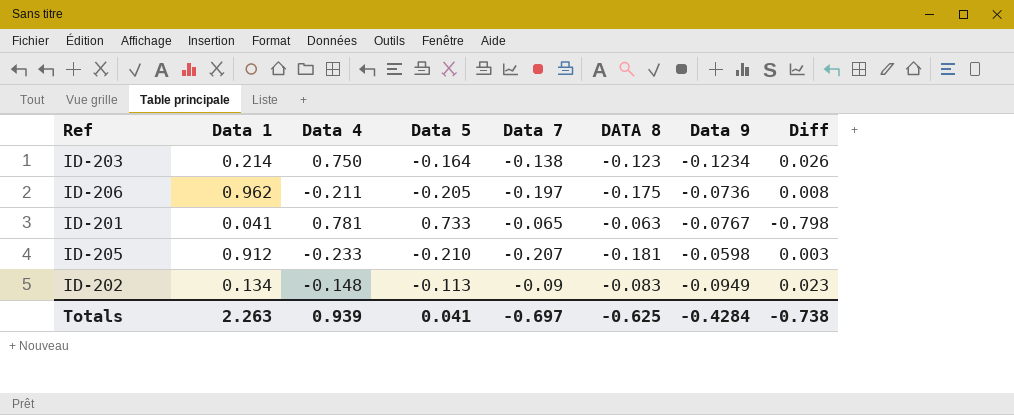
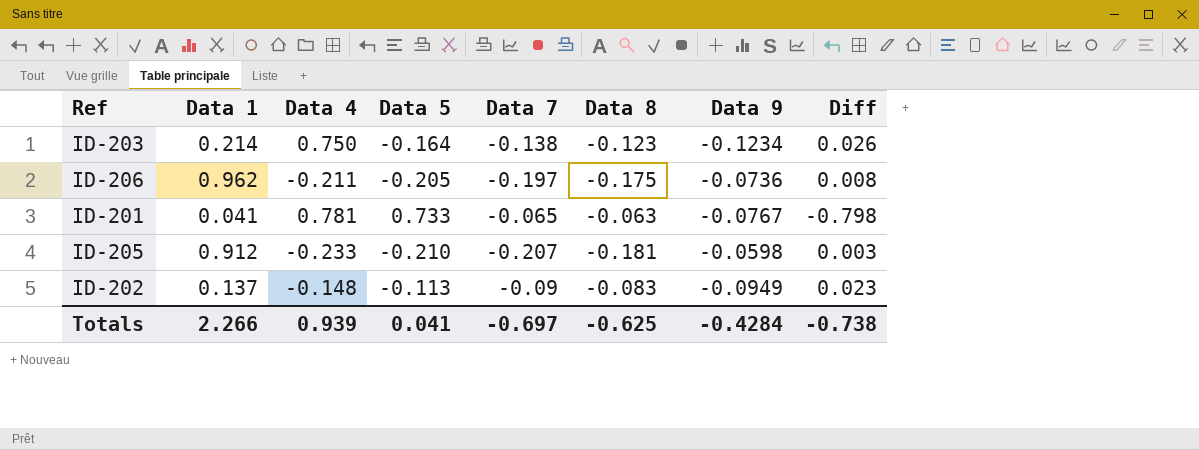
column name: DATA 8 -> Data 8
ID-202 | Data 1: 0.134 -> 0.137
Totals | Data 1: 2.263 -> 2.266

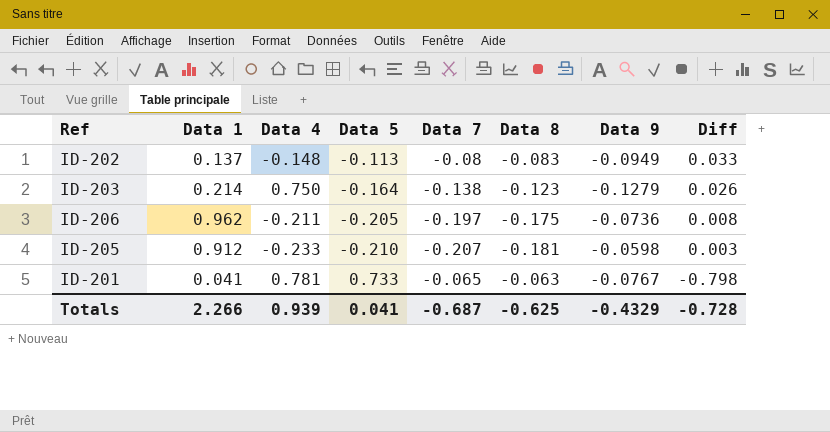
row order: none -> Diff descending
ID-202 | Data 7: -0.09 -> -0.08
ID-202 | Diff: 0.023 -> 0.033
ID-203 | Data 9: -0.1234 -> -0.1279
Totals | Data 7: -0.697 -> -0.687
Totals | Data 9: -0.4284 -> -0.4329
Totals | Diff: -0.738 -> -0.728

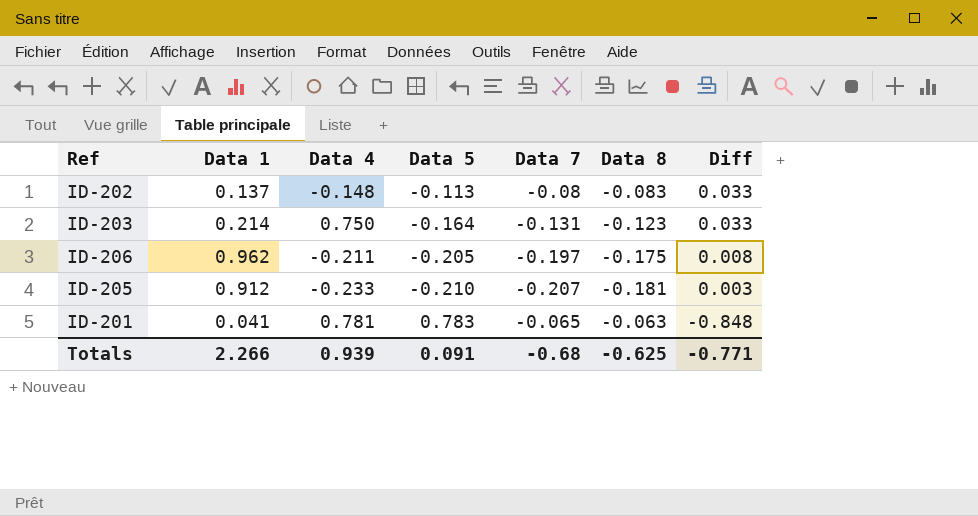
column Data 9 | position: 7 -> none
ID-203 | Data 7: -0.138 -> -0.131
ID-203 | Diff: 0.026 -> 0.033
ID-201 | Data 5: 0.733 -> 0.783
ID-201 | Diff: -0.798 -> -0.848
Totals | Data 5: 0.041 -> 0.091
Totals | Data 7: -0.687 -> -0.68
Totals | Diff: -0.728 -> -0.771

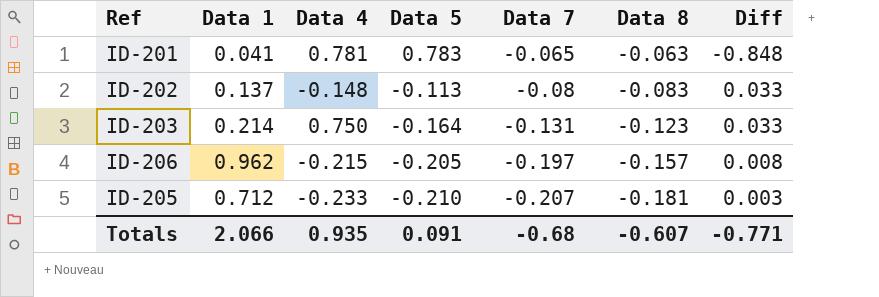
row order: Diff descending -> Data 5 descending
ID-206 | Data 4: -0.211 -> -0.215
ID-206 | Data 8: -0.175 -> -0.157
ID-205 | Data 1: 0.912 -> 0.712
Totals | Data 1: 2.266 -> 2.066
Totals | Data 4: 0.939 -> 0.935
Totals | Data 8: -0.625 -> -0.607

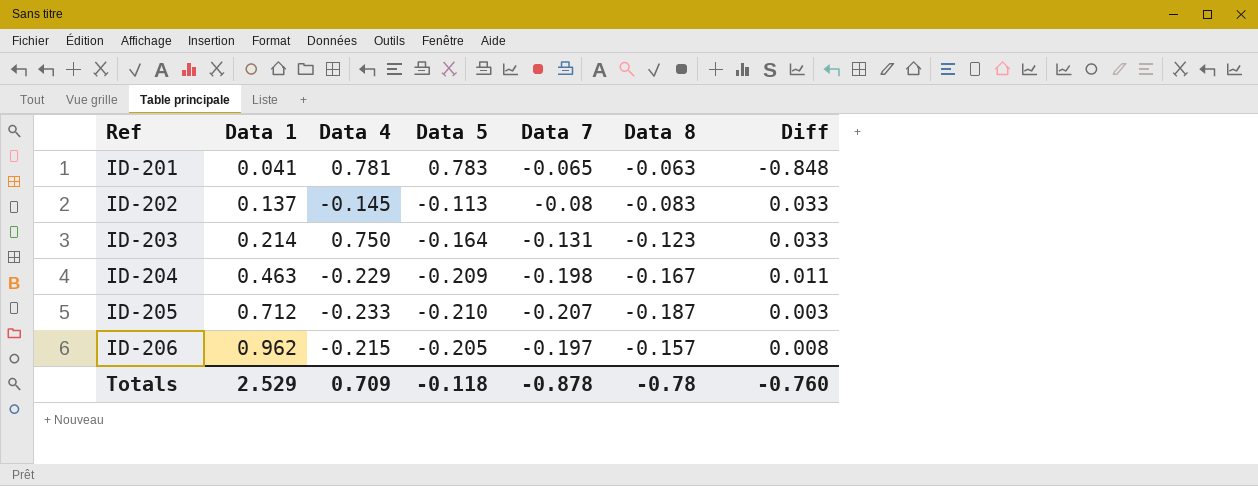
row order: Data 5 descending -> Ref ascending
ID-202 | Data 4: -0.148 -> -0.145
row ID-204: none -> 0.463 | -0.229 | -0.209 | -0.198 | -0.167 | 0.011
ID-205 | Data 8: -0.181 -> -0.187
Totals | Data 1: 2.066 -> 2.529
Totals | Data 4: 0.935 -> 0.709
Totals | Data 5: 0.091 -> -0.118
Totals | Data 7: -0.68 -> -0.878
Totals | Data 8: -0.607 -> -0.78
Totals | Diff: -0.771 -> -0.760

